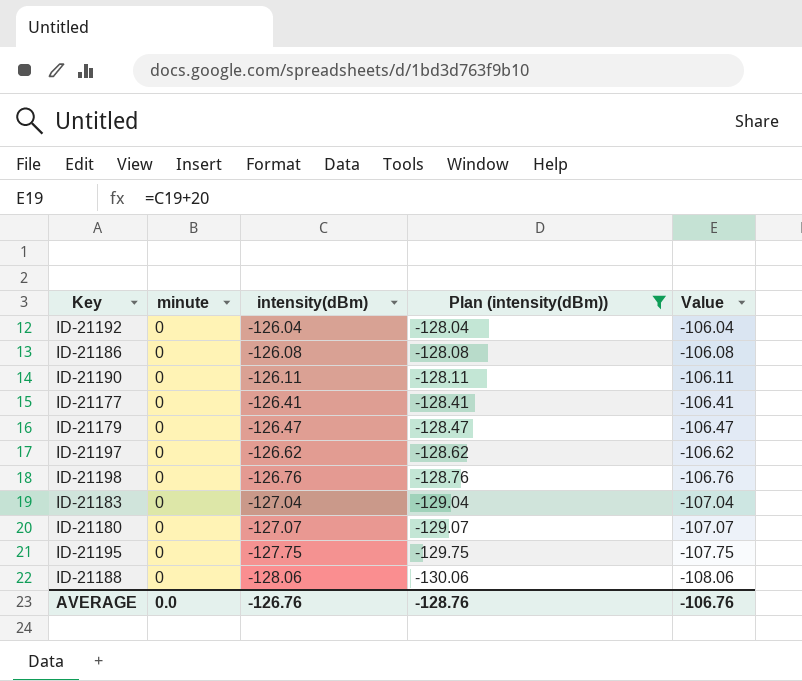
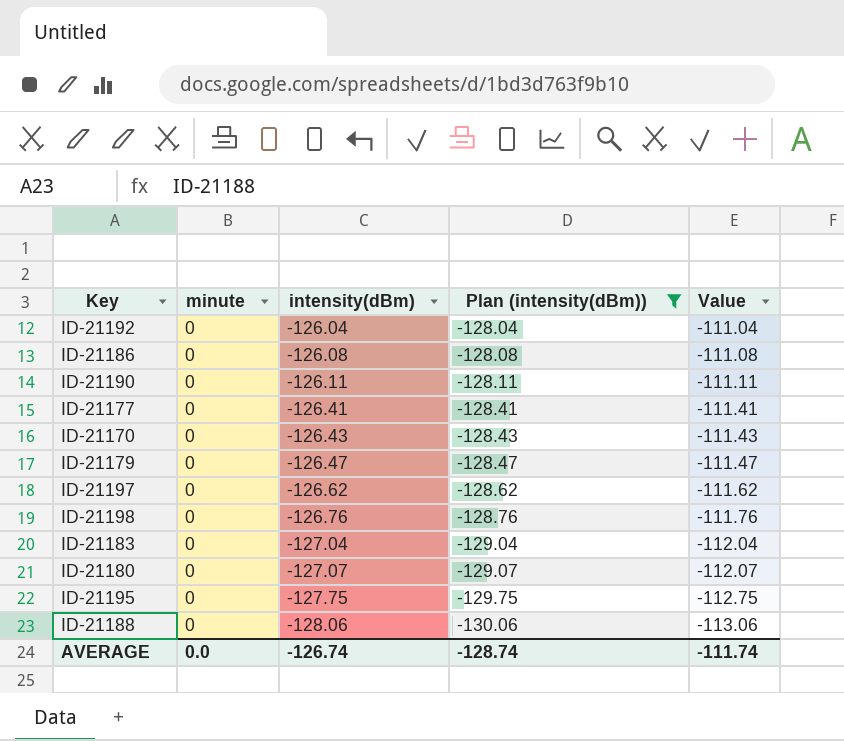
column Value | formula: [intensity(dBm)] + 20 -> [intensity(dBm)] + 15
row ID-21170: none -> 0 | -126.43 | -128.43 | -111.43
AVERAGE | intensity(dBm): -126.76 -> -126.74
AVERAGE | Plan (intensity(dBm)): -128.76 -> -128.74
AVERAGE | Value: -106.76 -> -111.74

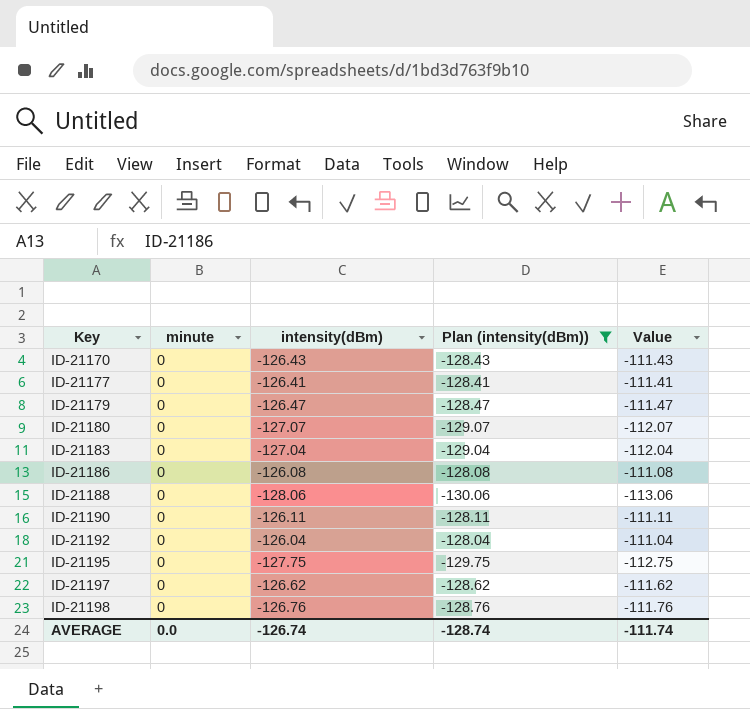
row order: intensity(dBm) descending -> Key ascending

